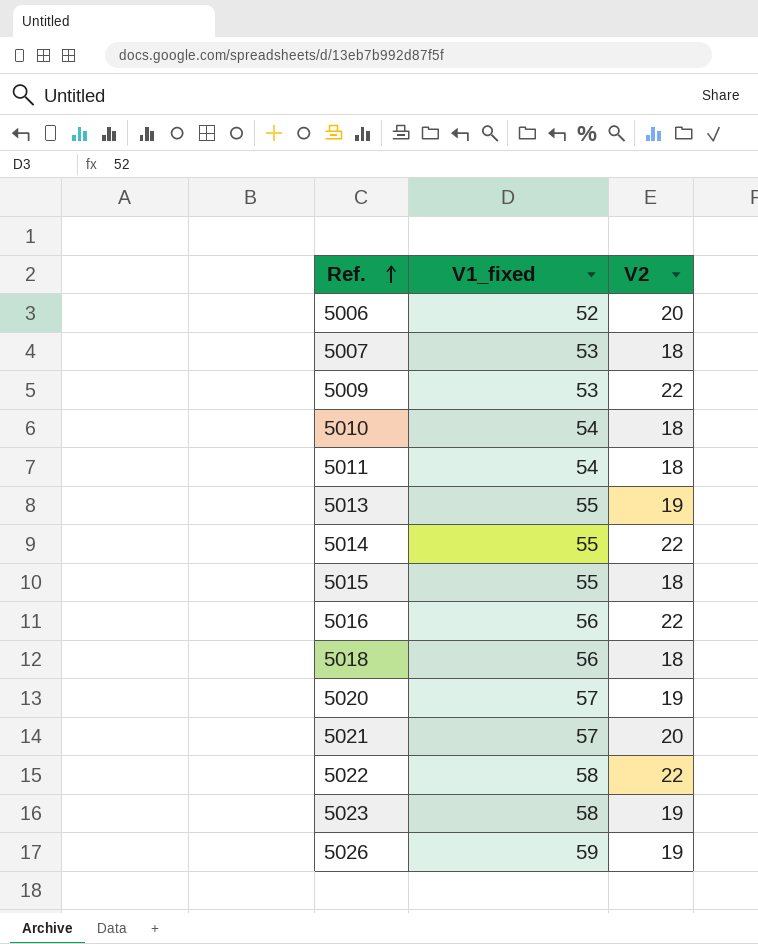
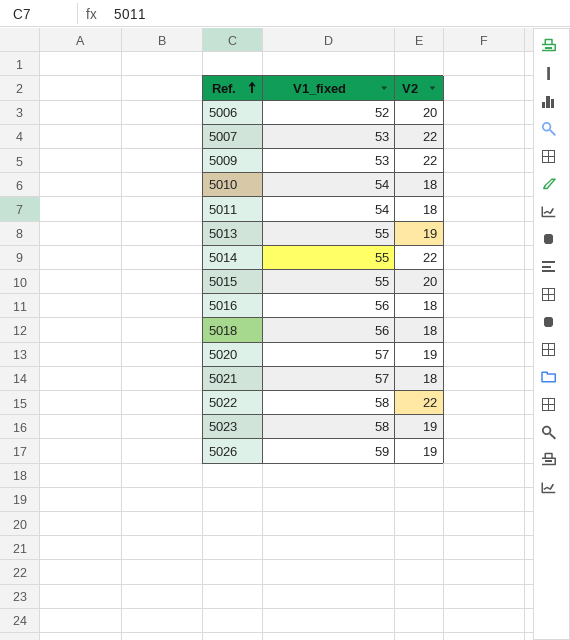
5007 | V2: 18 -> 22
5015 | V2: 18 -> 20
5016 | V2: 22 -> 18
5021 | V2: 20 -> 18

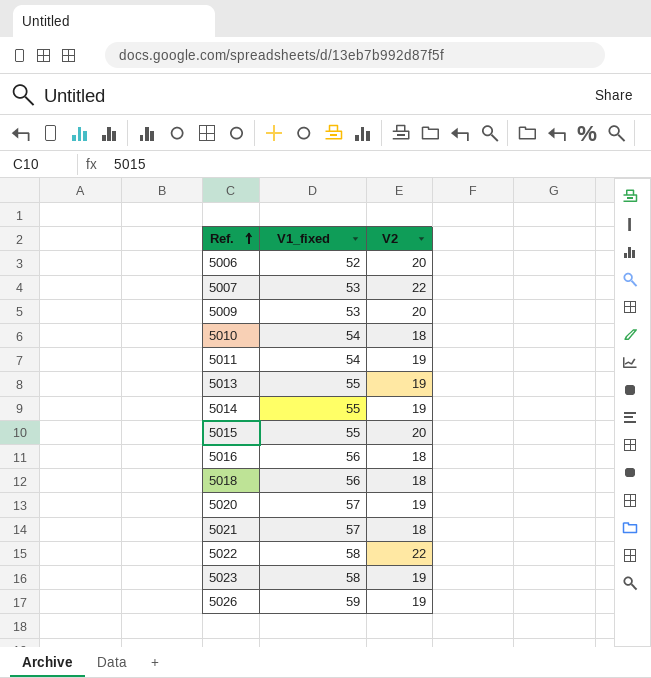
5009 | V2: 22 -> 20
5011 | V2: 18 -> 19
5014 | V2: 22 -> 19

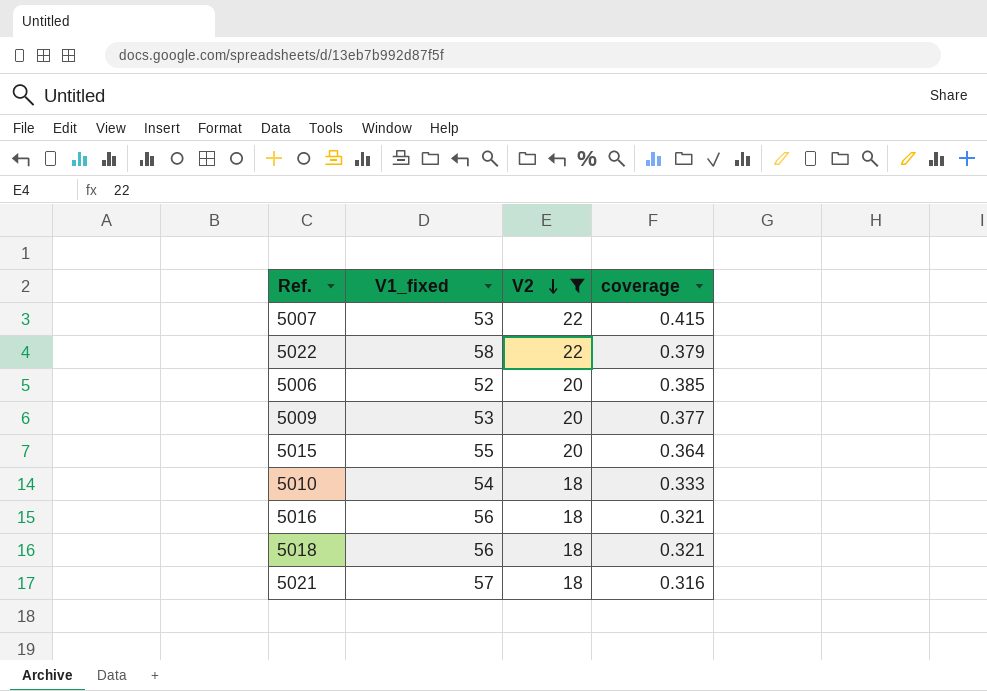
filter: none -> V2 != 19
row order: Ref. ascending -> V2 descending
column coverage | formula: none -> [V2] / [V1_fixed]

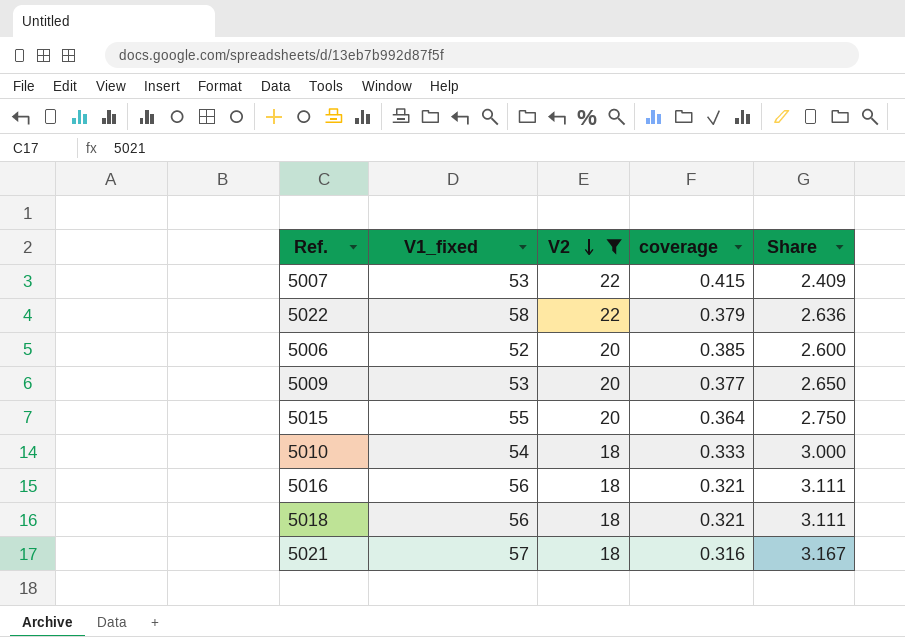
column Share | formula: none -> [V1_fixed] / [V2]

